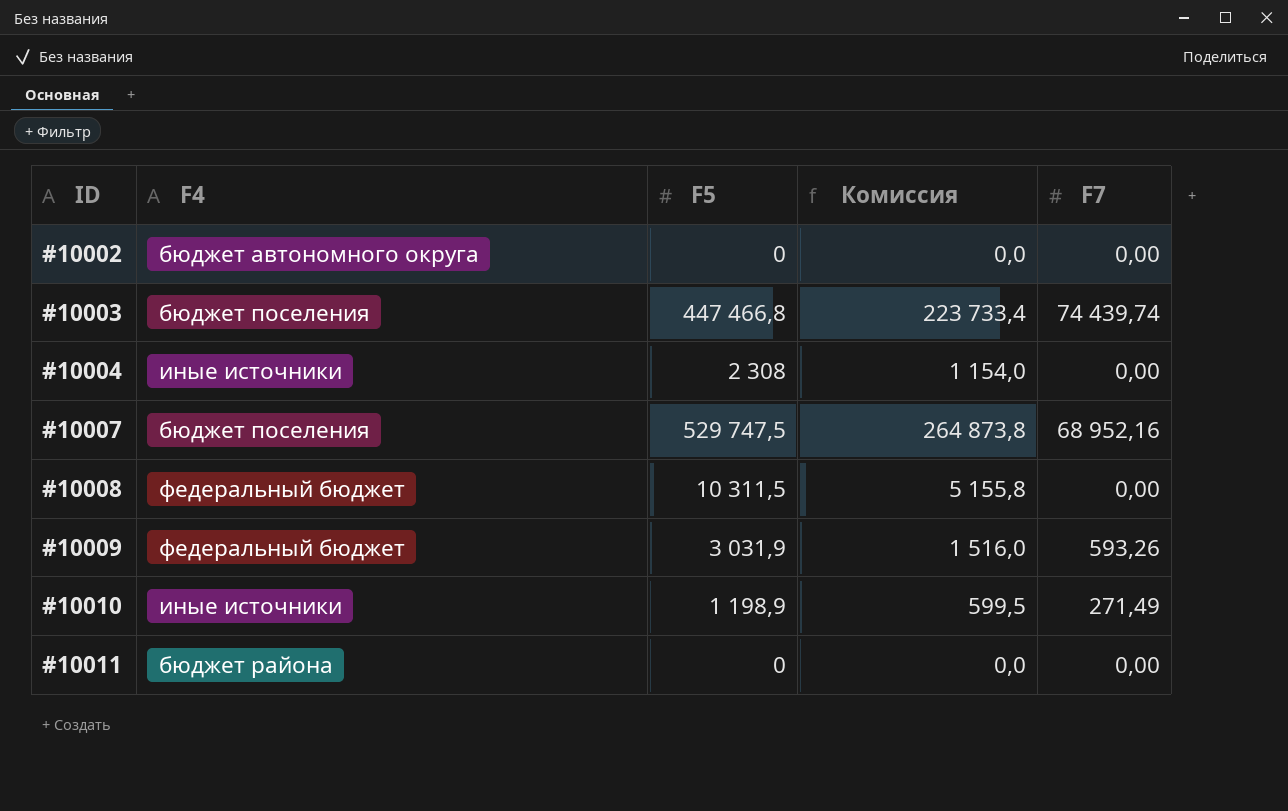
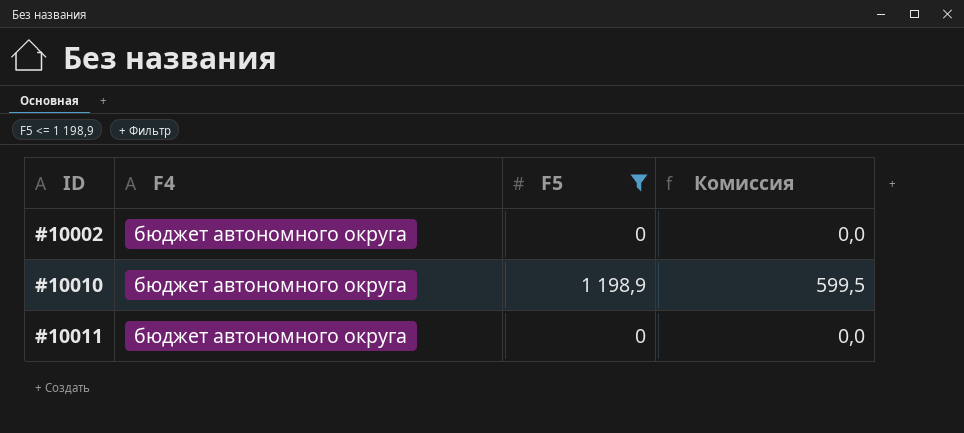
filter: none -> F5 <= 1 198,9
column F7 | position: 5 -> none
#10010 | F4: иные источники -> бюджет автономного округа
#10011 | F4: бюджет района -> бюджет автономного округа

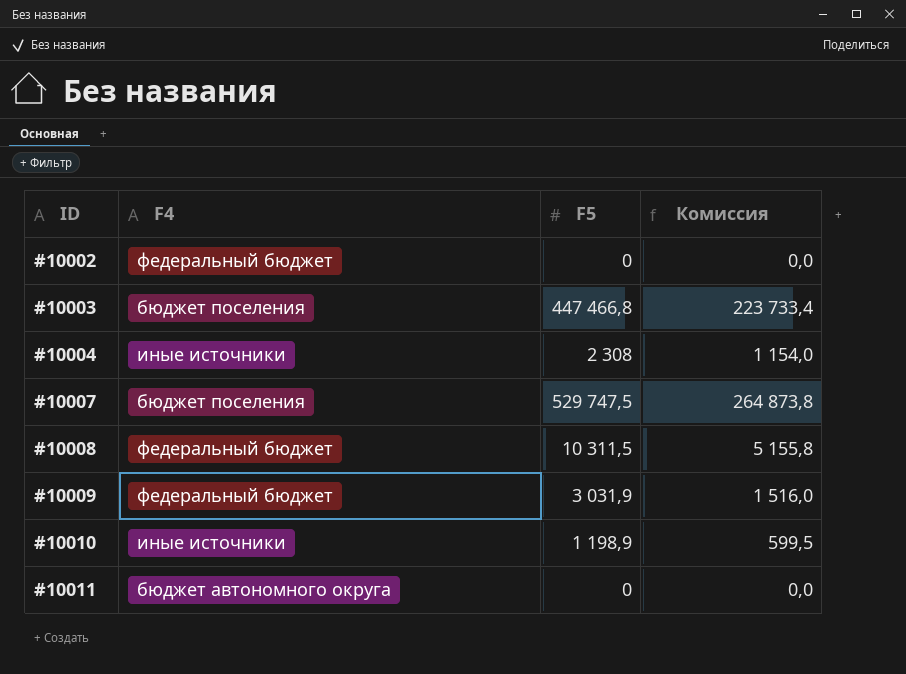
filter: F5 <= 1 198,9 -> none
#10002 | F4: бюджет автономного округа -> федеральный бюджет
#10010 | F4: бюджет автономного округа -> иные источники

